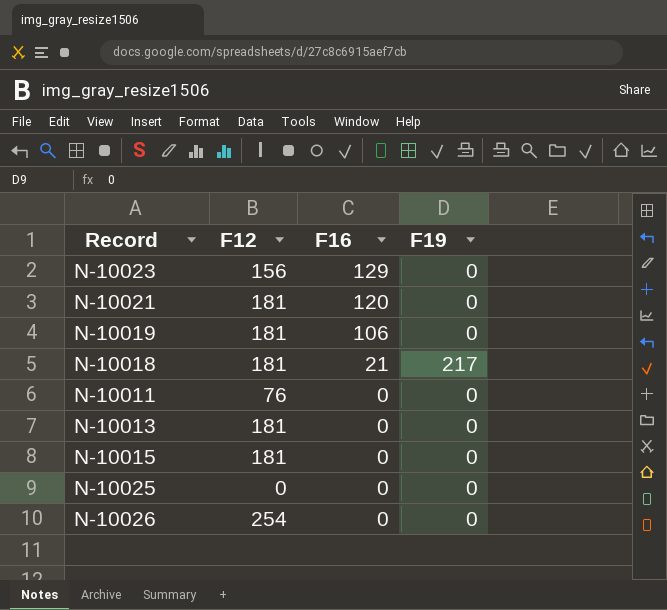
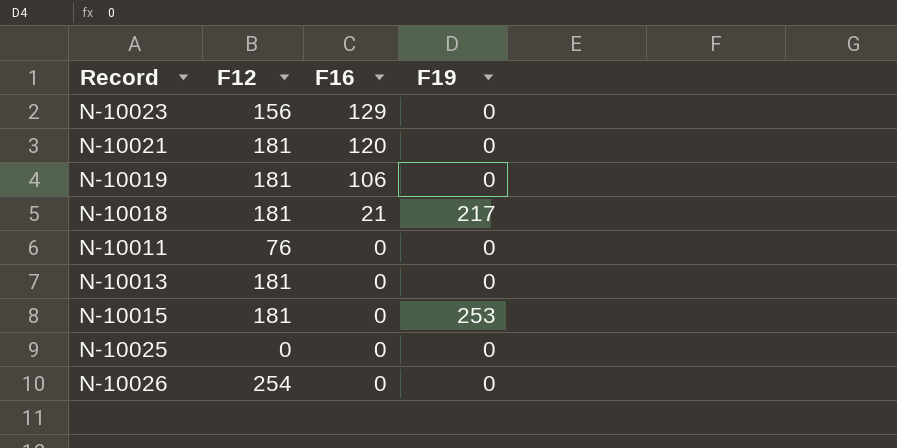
N-10015 | F19: 0 -> 253

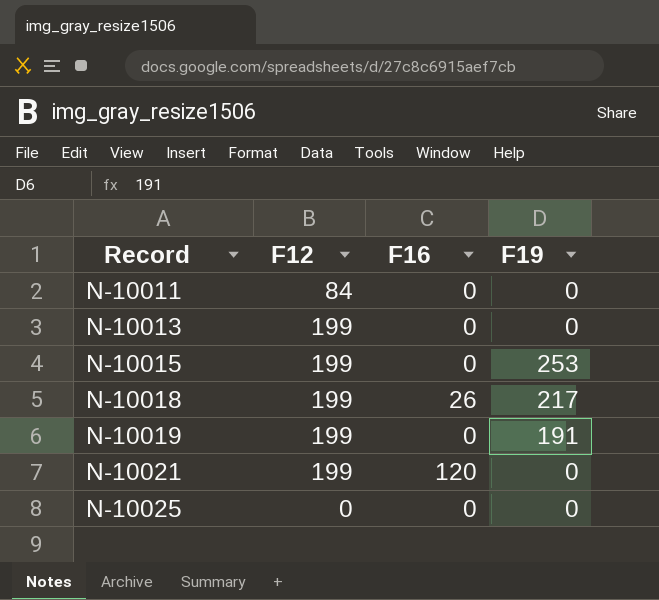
row order: F16 descending -> Record ascending
row N-10023: 156 | 129 | 0 -> none
row N-10026: 254 | 0 | 0 -> none
N-10011 | F12: 76 -> 84
N-10013 | F12: 181 -> 199
N-10015 | F12: 181 -> 199
N-10018 | F12: 181 -> 199
N-10018 | F16: 21 -> 26
N-10019 | F12: 181 -> 199
N-10019 | F16: 106 -> 0
N-10019 | F19: 0 -> 191
N-10021 | F12: 181 -> 199

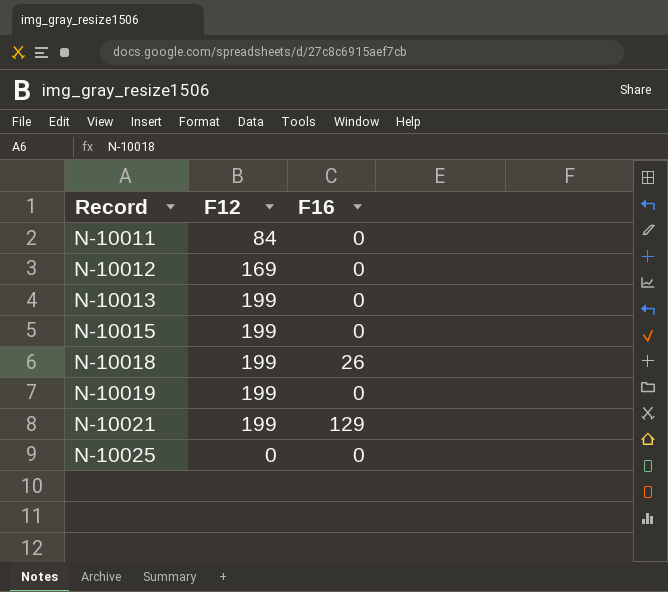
column F19 | position: 4 -> none
row N-10012: none -> 169 | 0
N-10021 | F16: 120 -> 129

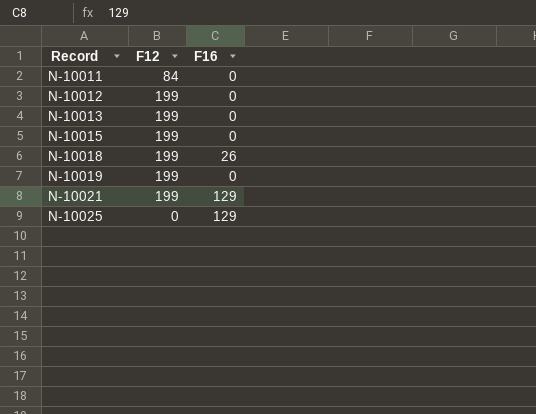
N-10012 | F12: 169 -> 199
N-10025 | F16: 0 -> 129

